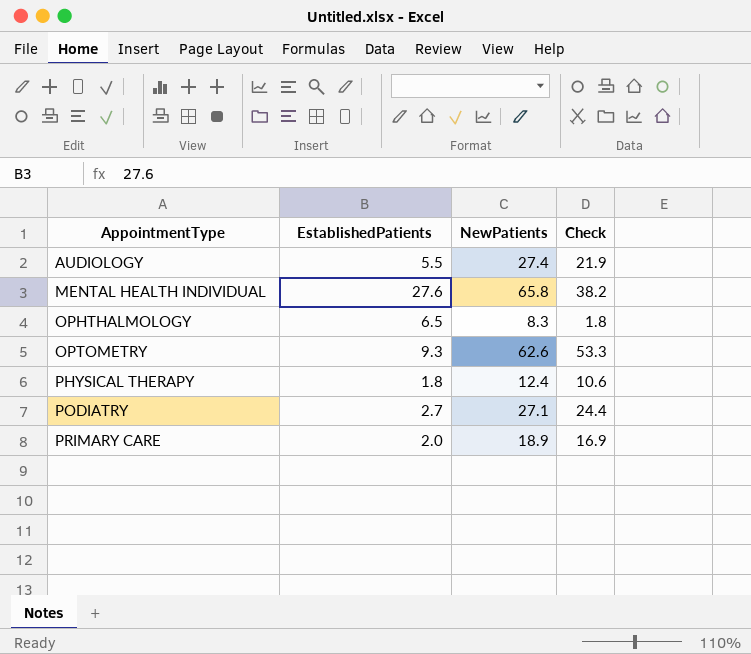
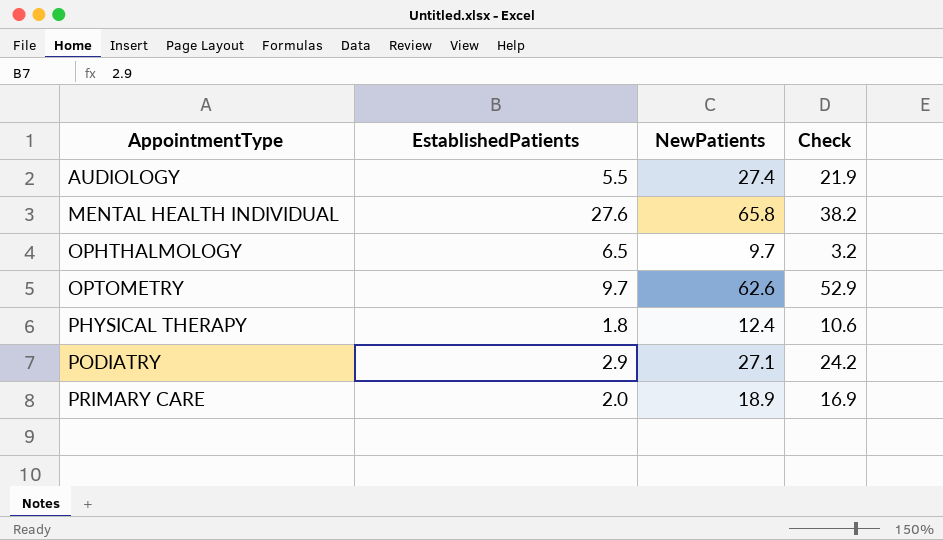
OPHTHALMOLOGY | NewPatients: 8.3 -> 9.7
OPHTHALMOLOGY | Check: 1.8 -> 3.2
OPTOMETRY | EstablishedPatients: 9.3 -> 9.7
OPTOMETRY | Check: 53.3 -> 52.9
PODIATRY | EstablishedPatients: 2.7 -> 2.9
PODIATRY | Check: 24.4 -> 24.2

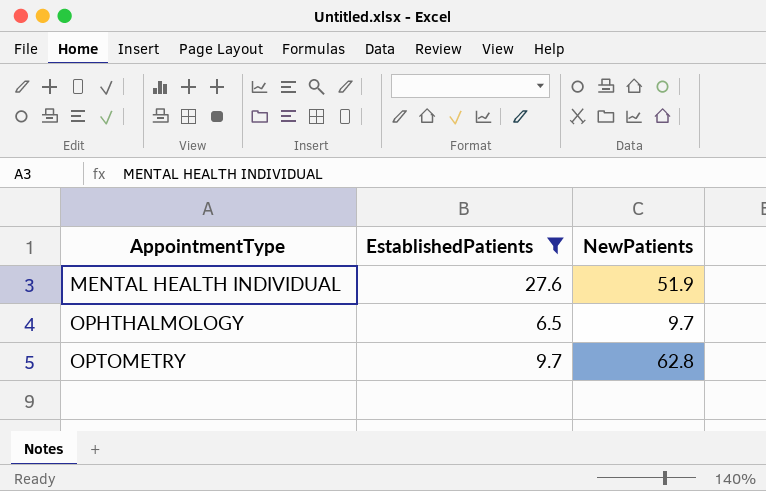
filter: none -> EstablishedPatients >= 6.5
column Check | formula: [NewPatients] - [EstablishedPatients] -> none
MENTAL HEALTH INDIVIDUAL | NewPatients: 65.8 -> 51.9
OPTOMETRY | NewPatients: 62.6 -> 62.8

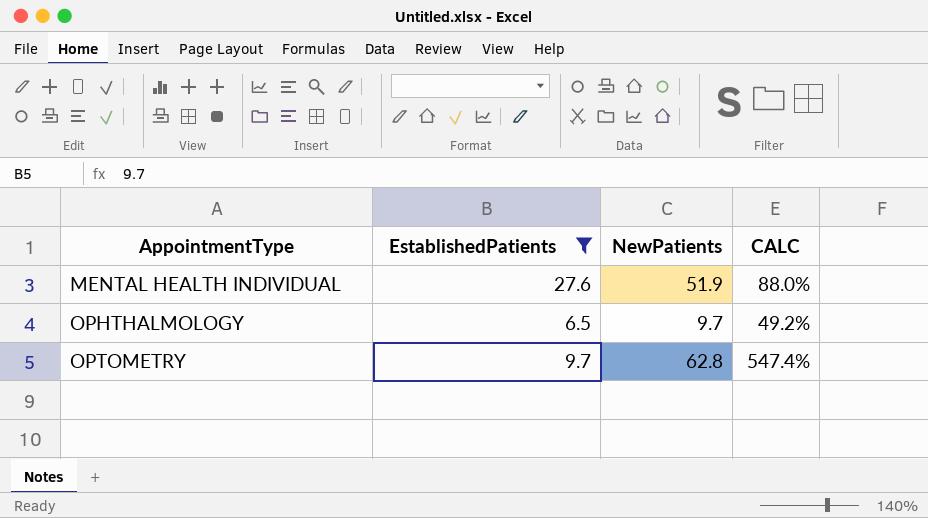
column CALC | formula: none -> ([NewPatients] - [EstablishedPatients]) / [EstablishedPatients]

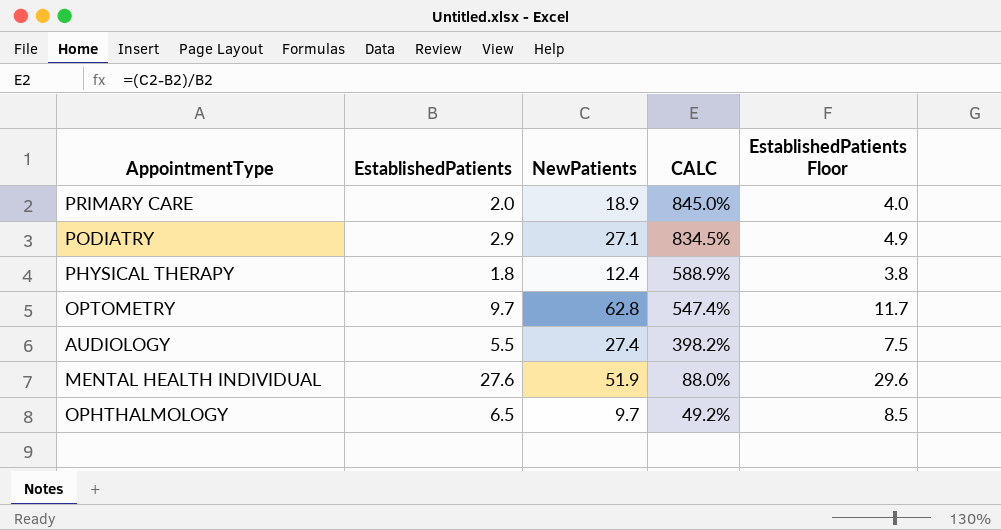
filter: EstablishedPatients >= 6.5 -> none
row order: AppointmentType ascending -> CALC descending
column EstablishedPatients Floor | formula: none -> [EstablishedPatients] + 2

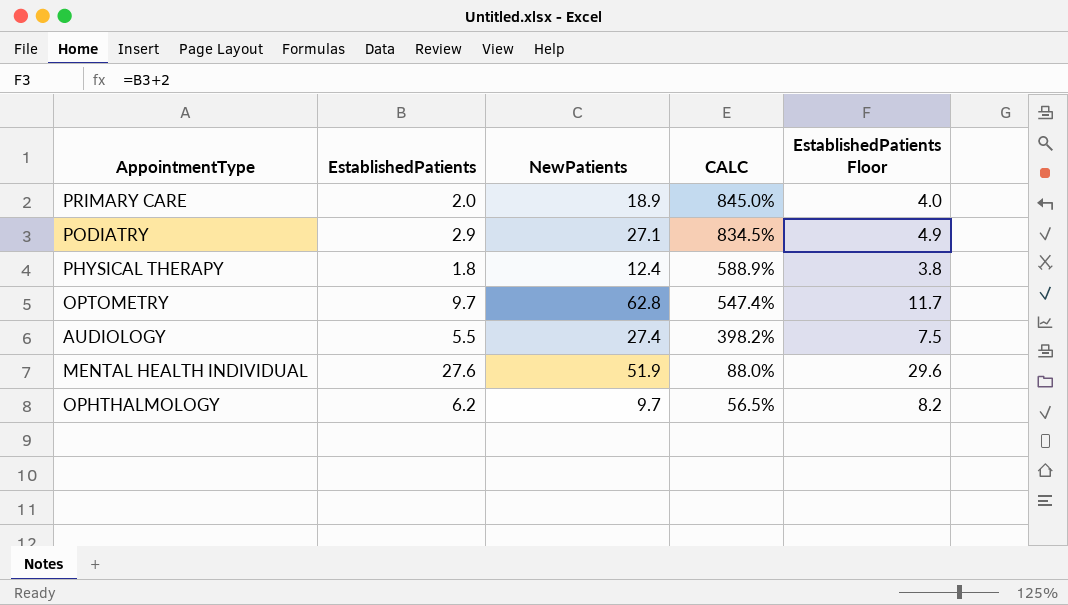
OPHTHALMOLOGY | EstablishedPatients: 6.5 -> 6.2
OPHTHALMOLOGY | CALC: 49.2% -> 56.5%
OPHTHALMOLOGY | EstablishedPatients Floor: 8.5 -> 8.2

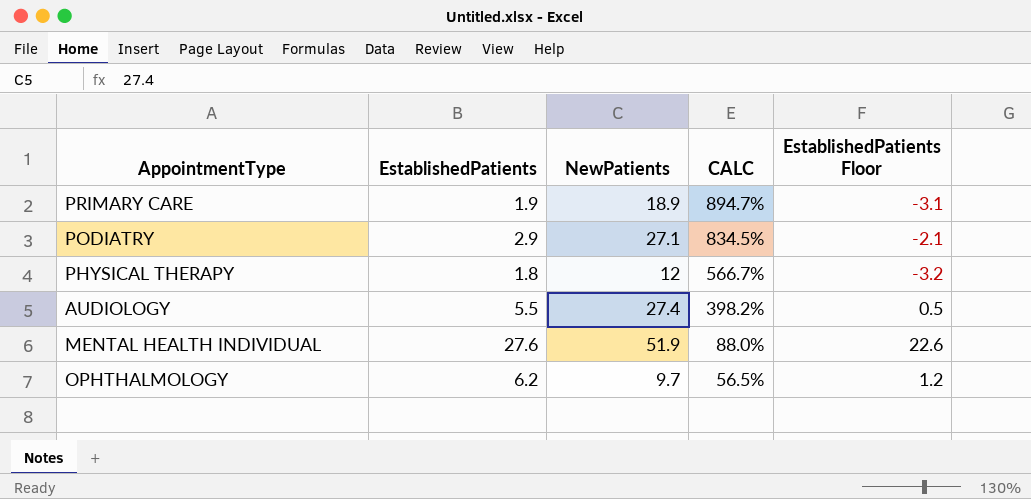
column EstablishedPatients Floor | formula: [EstablishedPatients] + 2 -> [EstablishedPatients] - 5
row OPTOMETRY: 9.7 | 62.8 | 547.4% | 11.7 -> none
PRIMARY CARE | EstablishedPatients: 2.0 -> 1.9
PRIMARY CARE | CALC: 845.0% -> 894.7%
PHYSICAL THERAPY | NewPatients: 12.4 -> 12
PHYSICAL THERAPY | CALC: 588.9% -> 566.7%

